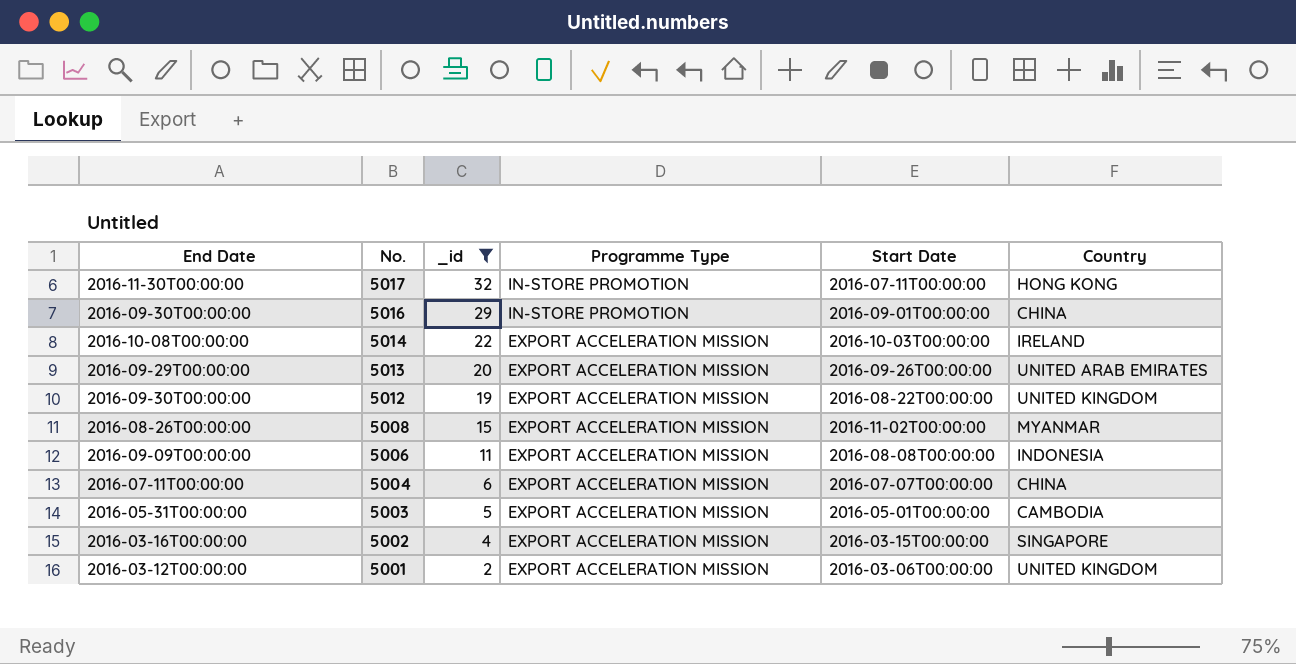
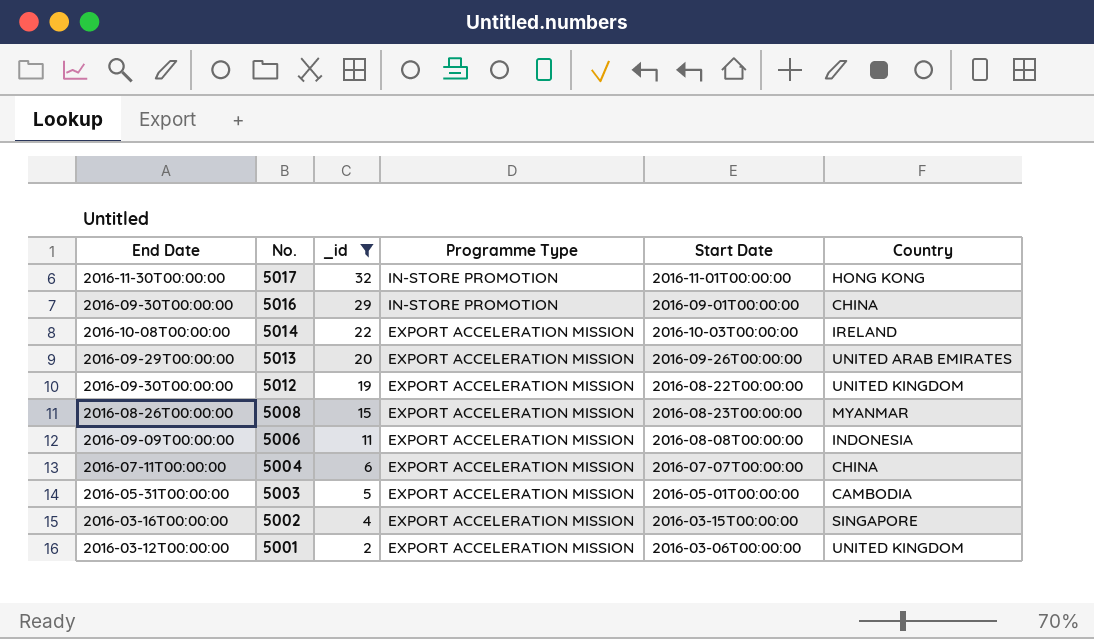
5017 | Start Date: 2016-07-11T00:00:00 -> 2016-11-01T00:00:00
5008 | Start Date: 2016-11-02T00:00:00 -> 2016-08-23T00:00:00

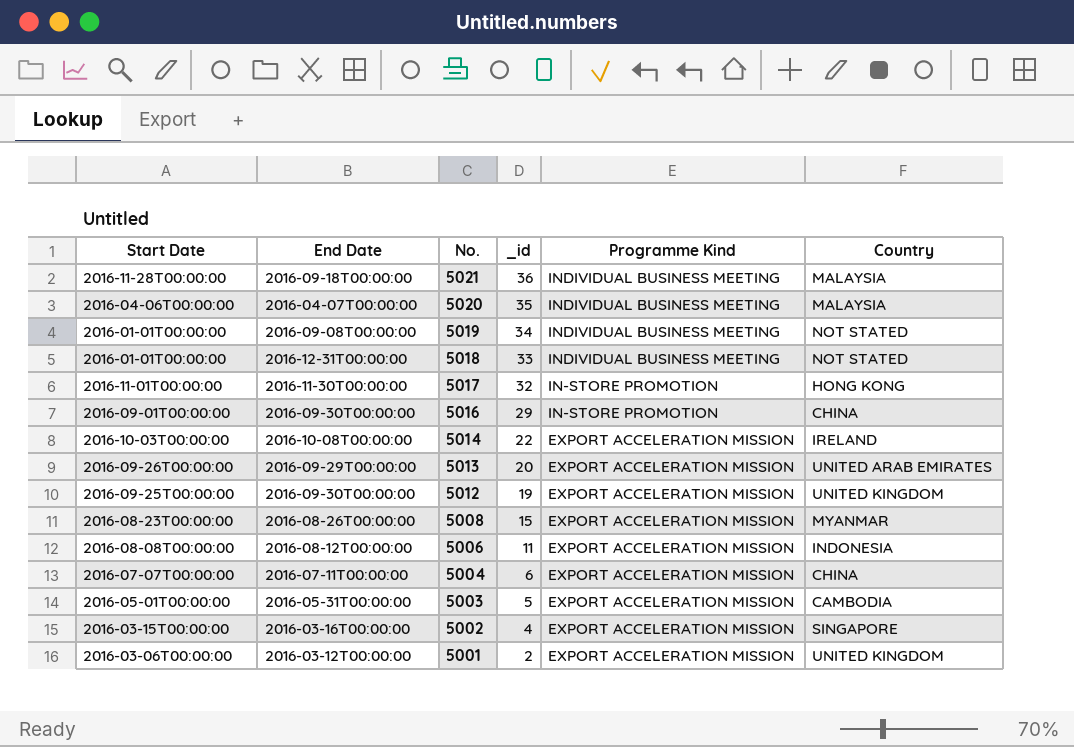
filter: _id <= 32 -> none
column Start Date | position: 5 -> 1
column name: Programme Type -> Programme Kind
5012 | Start Date: 2016-08-22T00:00:00 -> 2016-09-25T00:00:00
5006 | End Date: 2016-09-09T00:00:00 -> 2016-08-12T00:00:00

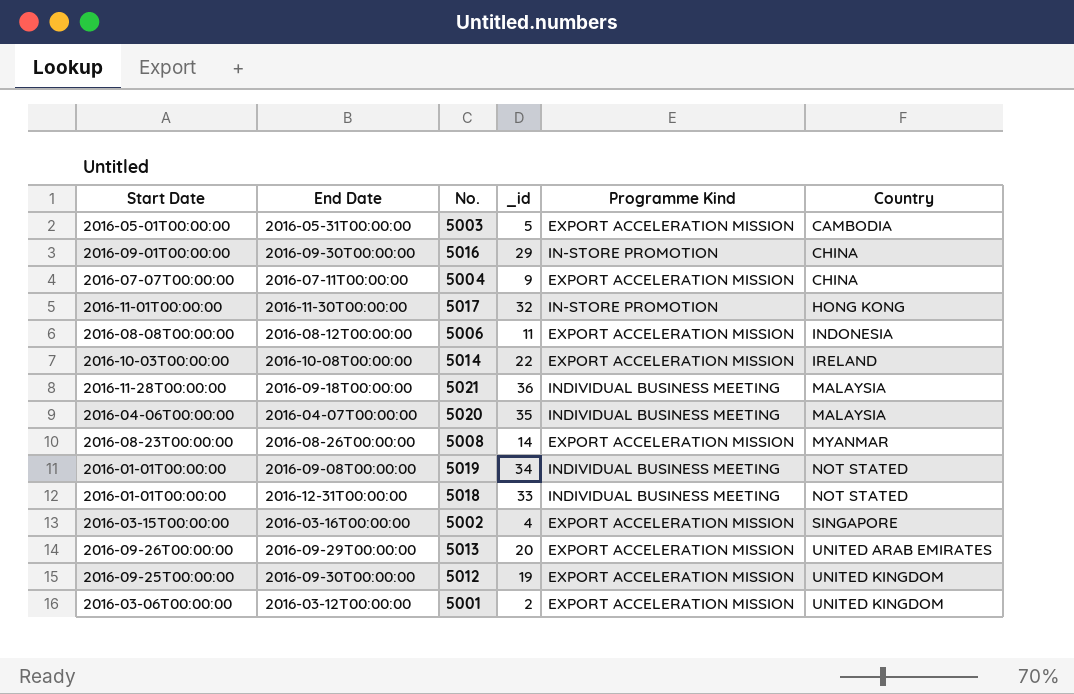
row order: No. descending -> Country ascending
5004 | _id: 6 -> 9
5008 | _id: 15 -> 14

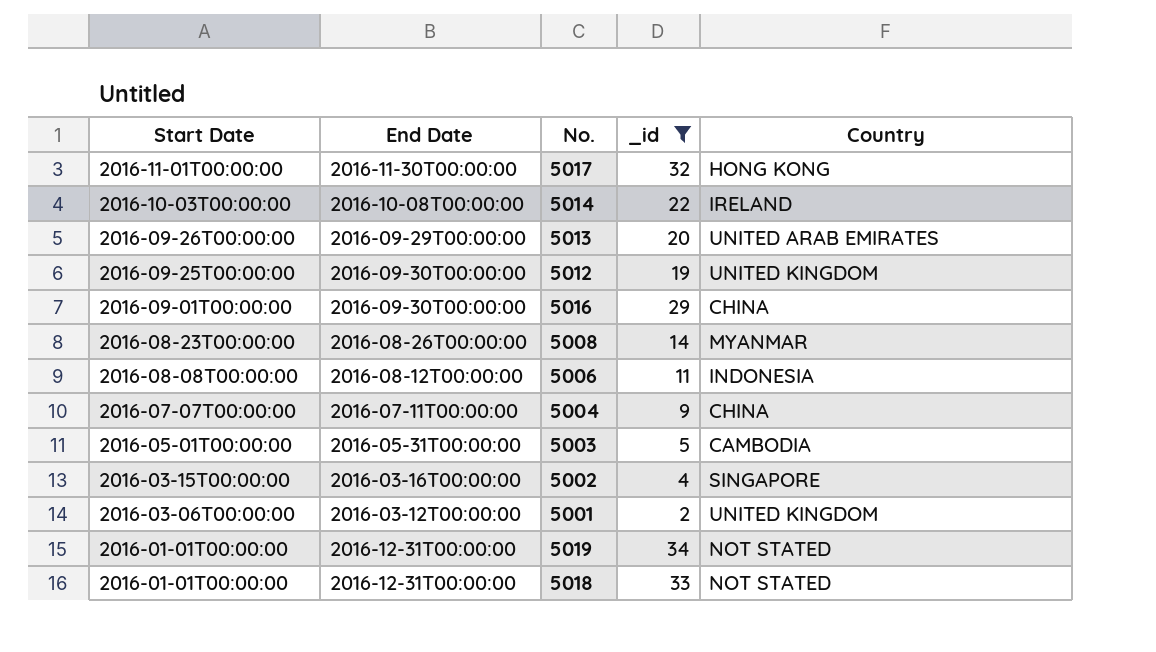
filter: none -> _id <= 34
row order: Country ascending -> Start Date descending
column Programme Kind | position: 5 -> none
5019 | End Date: 2016-09-08T00:00:00 -> 2016-12-31T00:00:00

